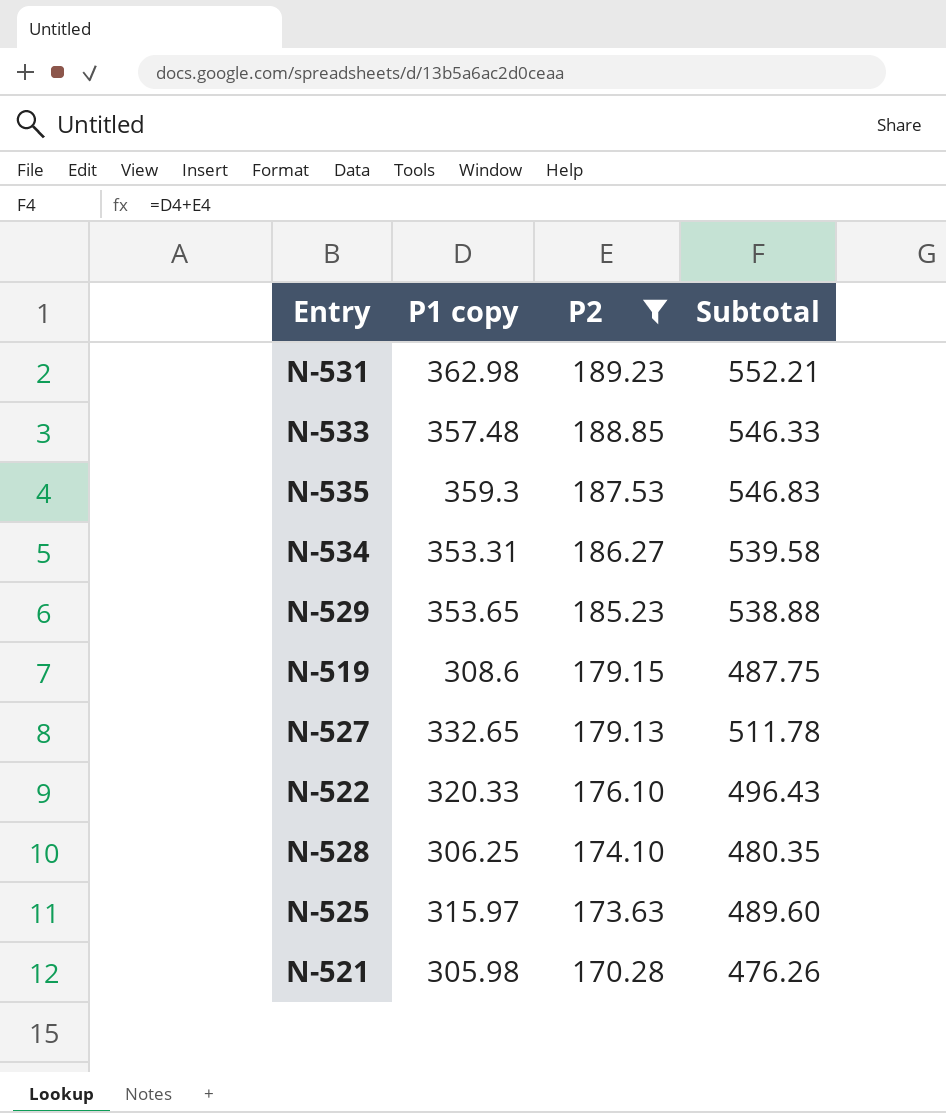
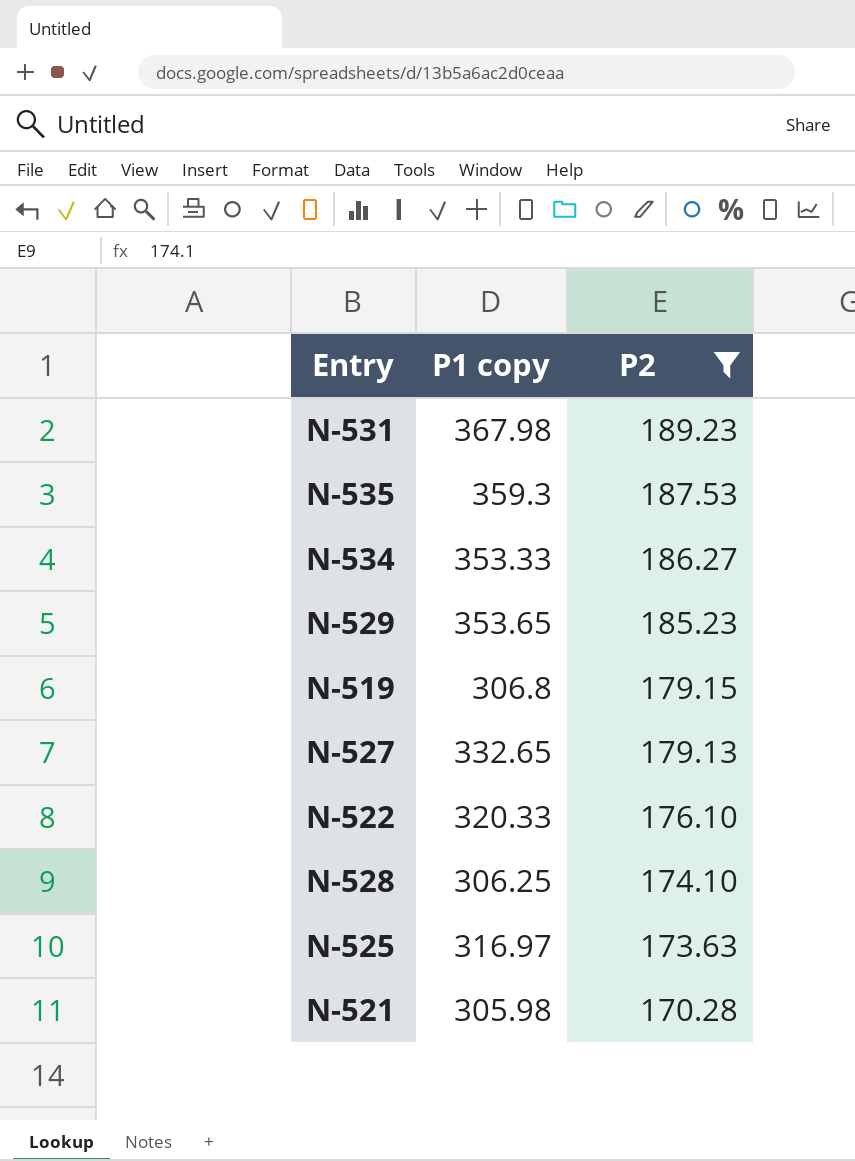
column Subtotal | formula: [P1 copy] + [P2] -> none
row N-533: 357.48 | 188.85 | 546.33 -> none
N-531 | P1 copy: 362.98 -> 367.98
N-534 | P1 copy: 353.31 -> 353.33
N-519 | P1 copy: 308.6 -> 306.8
N-525 | P1 copy: 315.97 -> 316.97

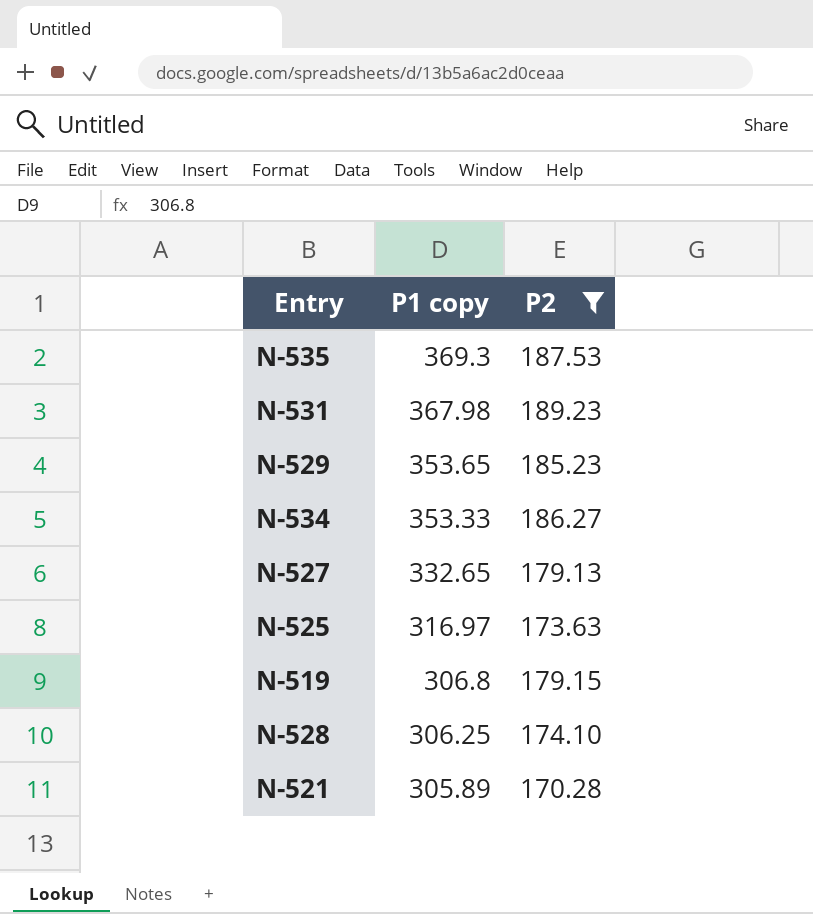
row order: P2 descending -> P1 copy descending
row N-522: 320.33 | 176.10 -> none
N-535 | P1 copy: 359.3 -> 369.3
N-521 | P1 copy: 305.98 -> 305.89

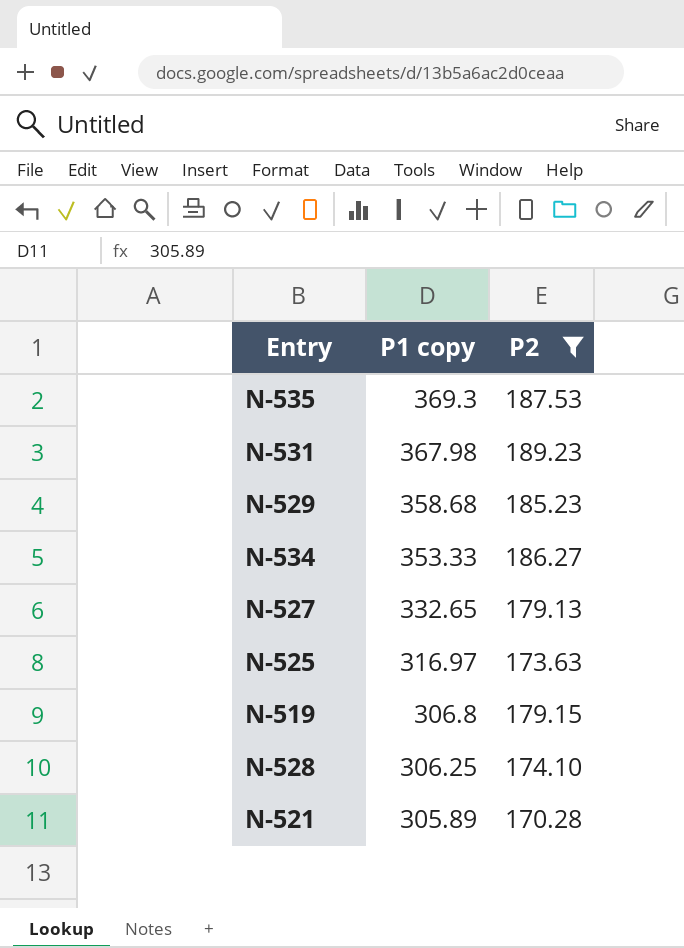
N-529 | P1 copy: 353.65 -> 358.68

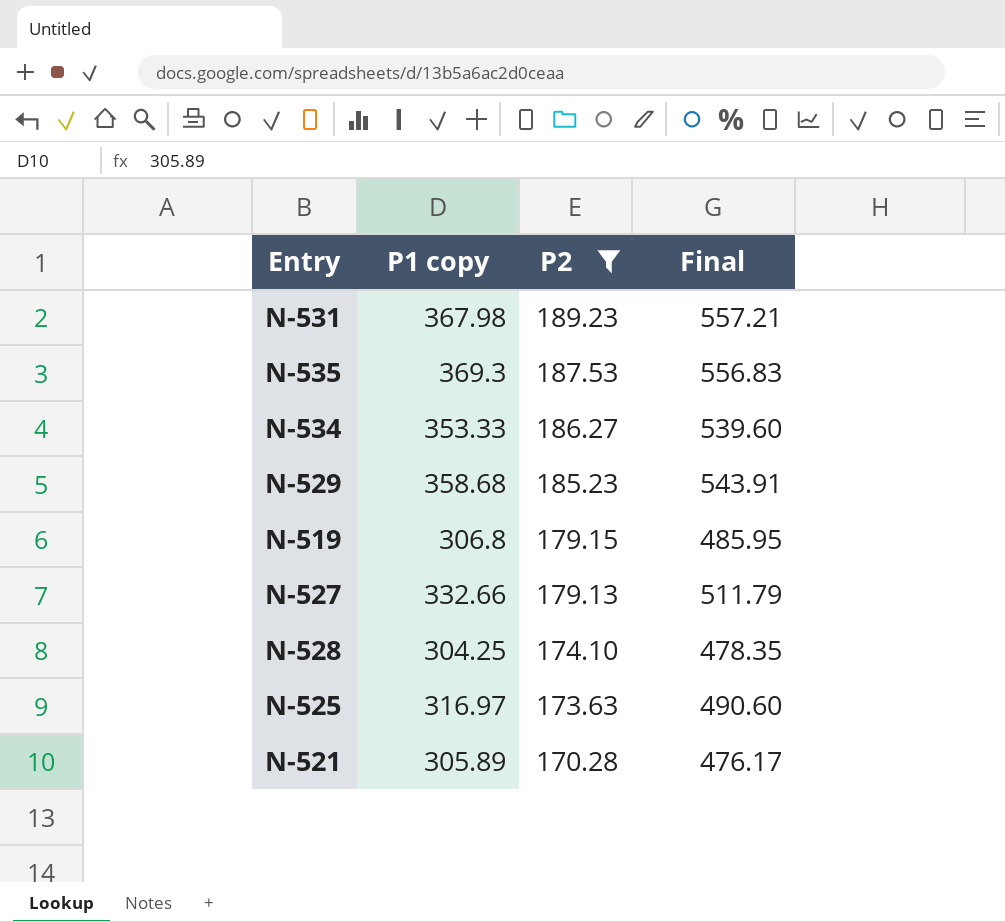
row order: P1 copy descending -> P2 descending
column Final | formula: none -> [P1 copy] + [P2]
N-527 | P1 copy: 332.65 -> 332.66
N-528 | P1 copy: 306.25 -> 304.25

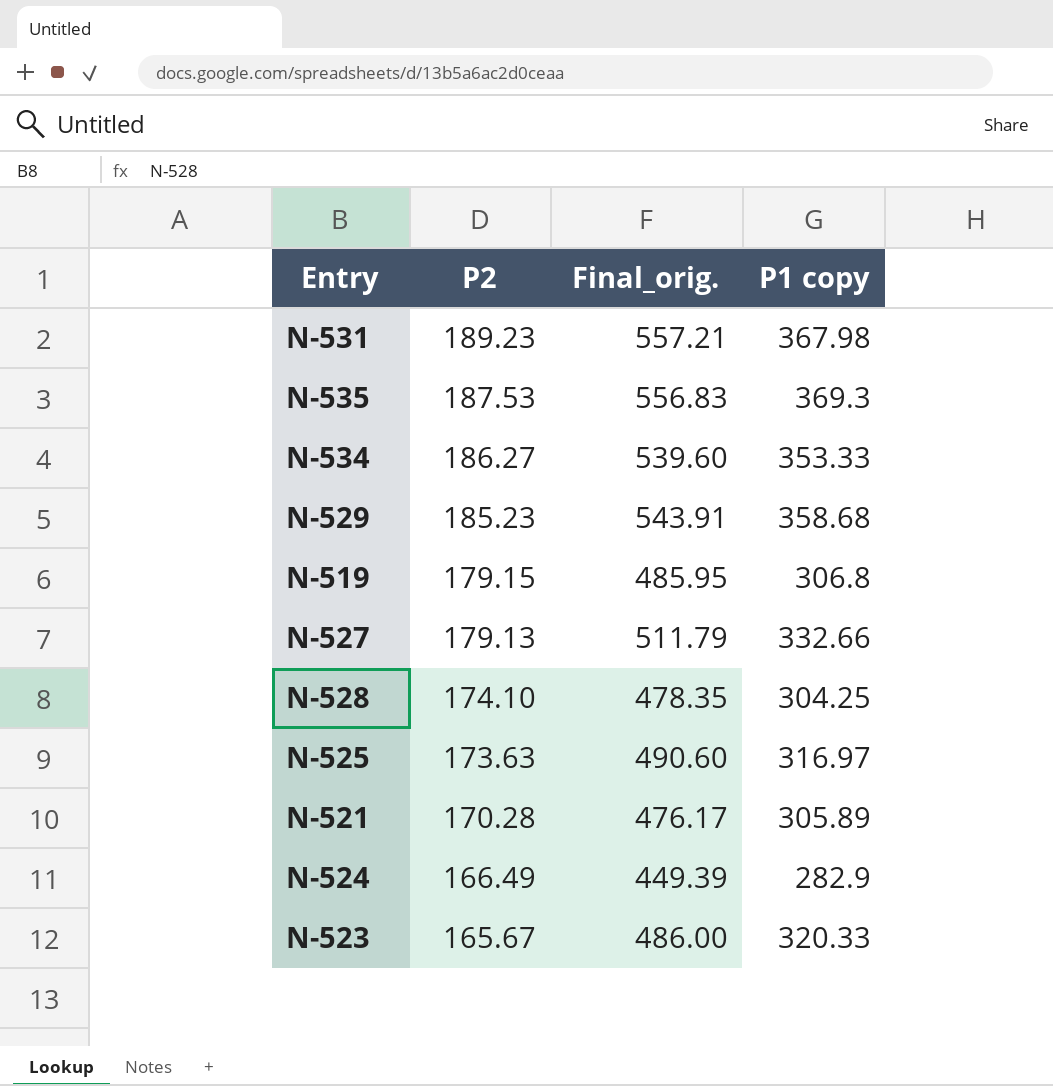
filter: P2 >= 170.28 -> none
column name: Final -> Final_orig.
column P1 copy | position: 2 -> 4

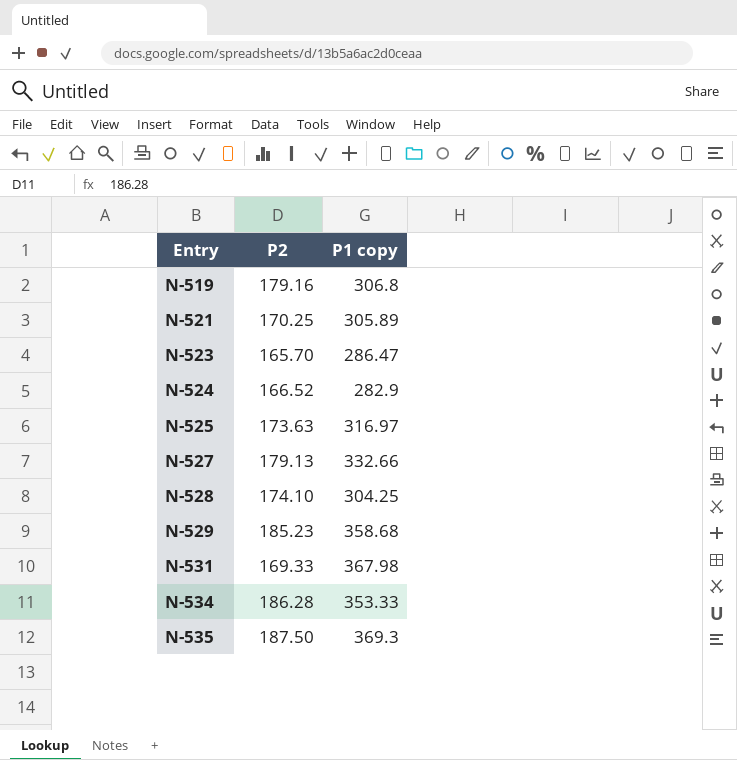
row order: P2 descending -> Entry ascending
column Final_orig. | formula: [P2] + [P1 copy] -> none
N-519 | P2: 179.15 -> 179.16
N-521 | P2: 170.28 -> 170.25
N-523 | P2: 165.67 -> 165.70
N-523 | P1 copy: 320.33 -> 286.47
N-524 | P2: 166.49 -> 166.52
N-531 | P2: 189.23 -> 169.33
N-534 | P2: 186.27 -> 186.28
N-535 | P2: 187.53 -> 187.50

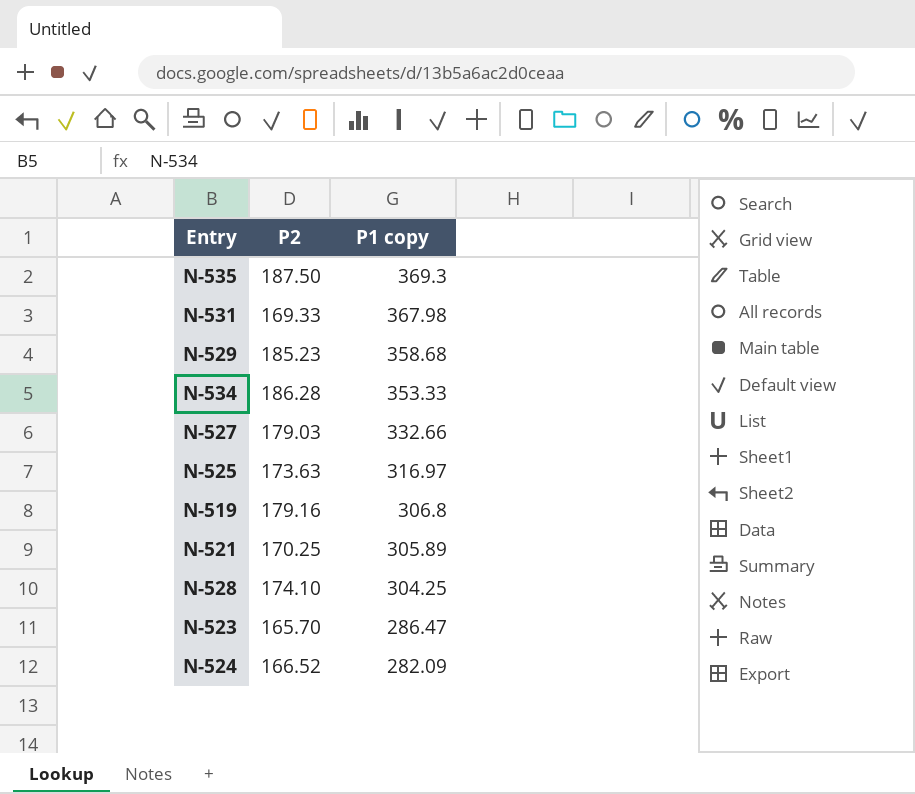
row order: Entry ascending -> P1 copy descending
N-527 | P2: 179.13 -> 179.03
N-524 | P1 copy: 282.9 -> 282.09

